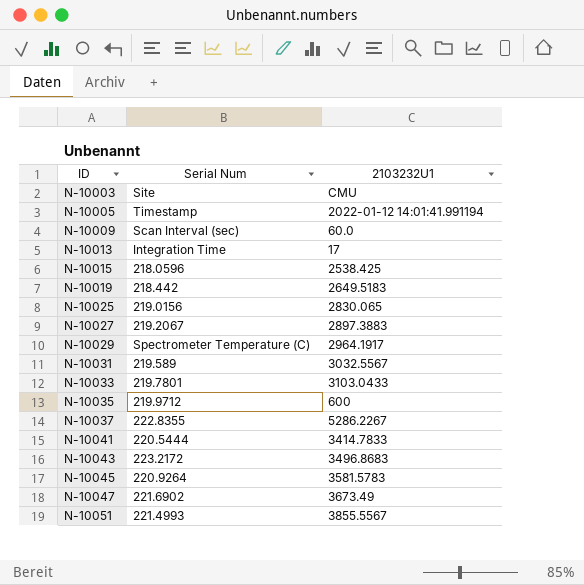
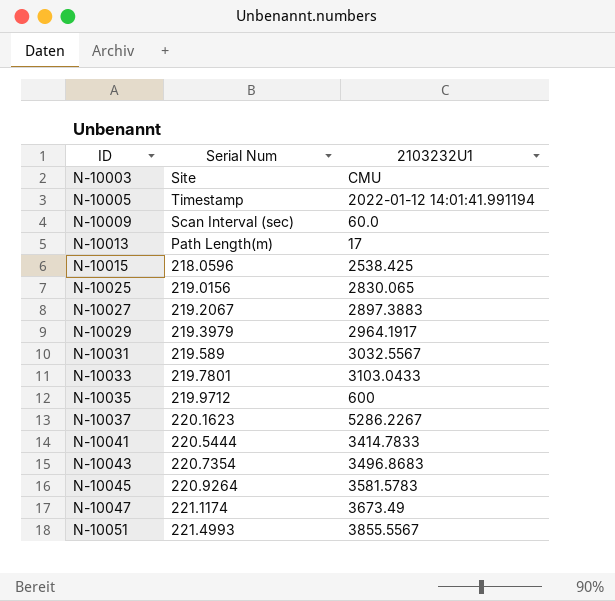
row N-10019: 218.442 | 2649.5183 -> none
N-10013 | Serial Num: Integration Time -> Path Length(m)
N-10029 | Serial Num: Spectrometer Temperature (C) -> 219.3979
N-10037 | Serial Num: 222.8355 -> 220.1623
N-10043 | Serial Num: 223.2172 -> 220.7354
N-10047 | Serial Num: 221.6902 -> 221.1174

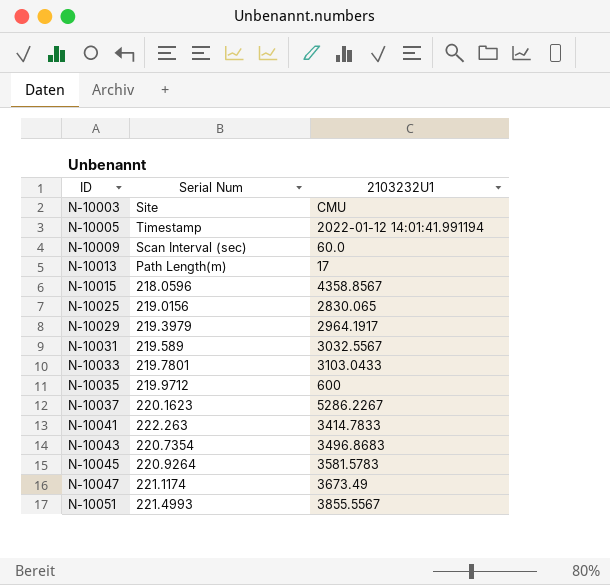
row N-10027: 219.2067 | 2897.3883 -> none
N-10015 | 2103232U1: 2538.425 -> 4358.8567
N-10041 | Serial Num: 220.5444 -> 222.263

